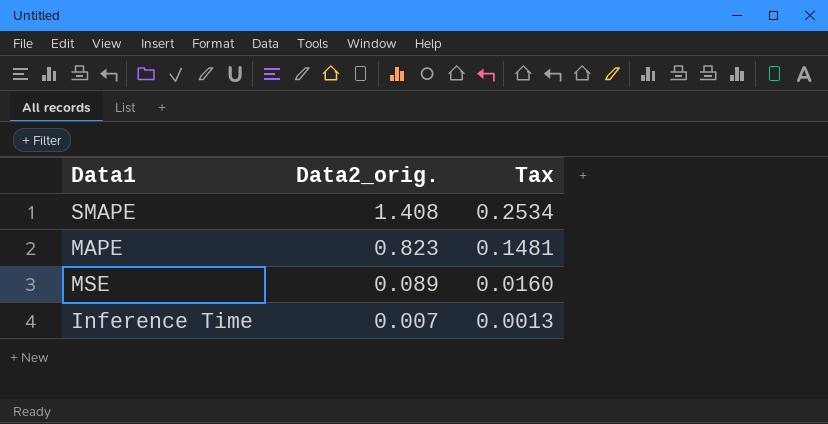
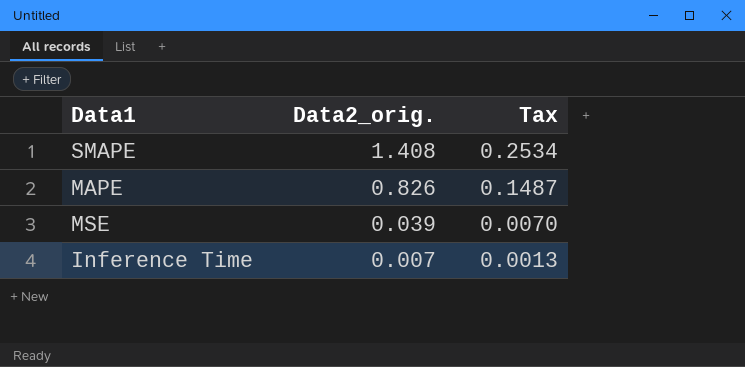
MAPE | Data2_orig.: 0.823 -> 0.826
MAPE | Tax: 0.1481 -> 0.1487
MSE | Data2_orig.: 0.089 -> 0.039
MSE | Tax: 0.0160 -> 0.0070

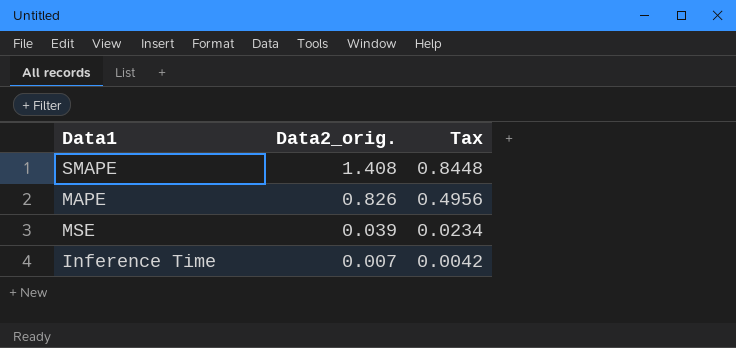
column Tax | formula: [Data2_orig.] * 0.18 -> [Data2_orig.] * 0.6

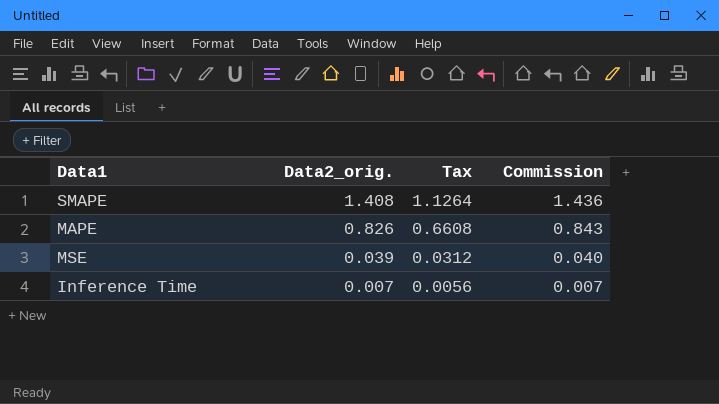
column Tax | formula: [Data2_orig.] * 0.6 -> [Data2_orig.] * 0.8
column Commission | formula: none -> [Data2_orig.] * 1.02

